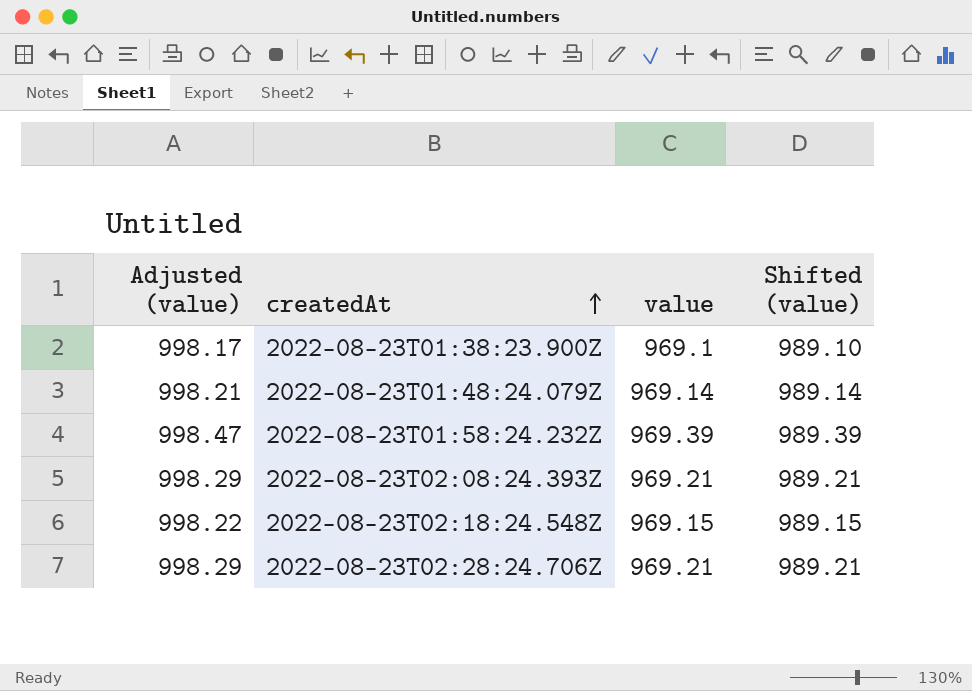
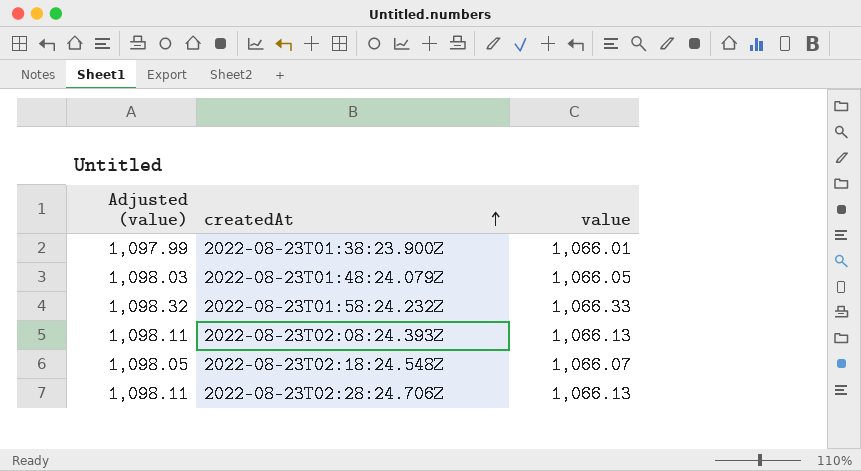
column Shifted (value) | formula: [value] + 20 -> none
2022-08-23T01:38:23.900Z | Adjusted (value): 998.17 -> 1,097.99
2022-08-23T01:38:23.900Z | value: 969.1 -> 1,066.01
2022-08-23T01:48:24.079Z | Adjusted (value): 998.21 -> 1,098.03
2022-08-23T01:48:24.079Z | value: 969.14 -> 1,066.05
2022-08-23T01:58:24.232Z | Adjusted (value): 998.47 -> 1,098.32
2022-08-23T01:58:24.232Z | value: 969.39 -> 1,066.33
2022-08-23T02:08:24.393Z | Adjusted (value): 998.29 -> 1,098.11
2022-08-23T02:08:24.393Z | value: 969.21 -> 1,066.13
2022-08-23T02:18:24.548Z | Adjusted (value): 998.22 -> 1,098.05
2022-08-23T02:18:24.548Z | value: 969.15 -> 1,066.07
2022-08-23T02:28:24.706Z | Adjusted (value): 998.29 -> 1,098.11
2022-08-23T02:28:24.706Z | value: 969.21 -> 1,066.13

